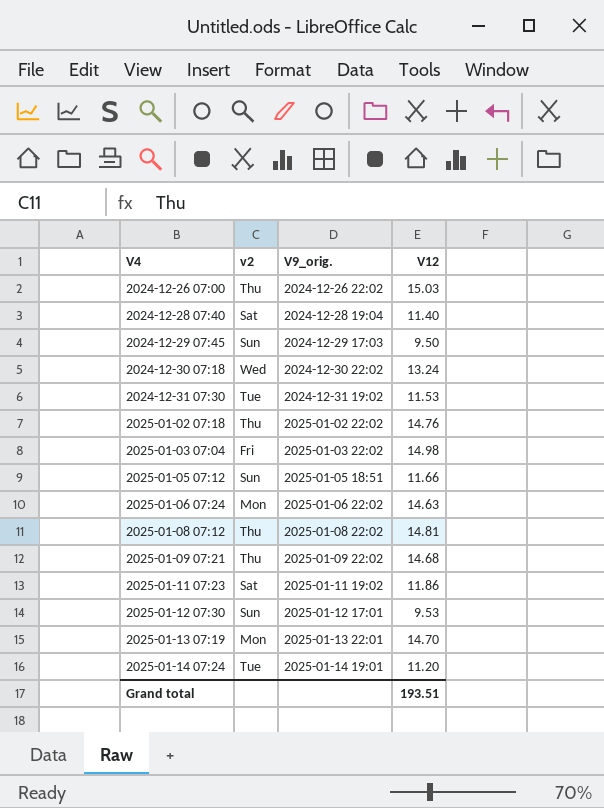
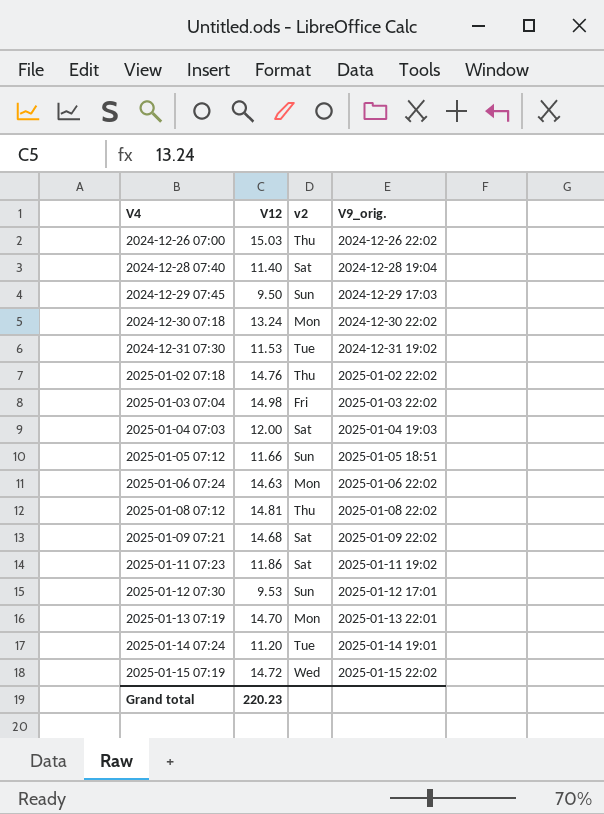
column V12 | position: 4 -> 2
2024-12-30 07:18 | v2: Wed -> Mon
row 2025-01-04 07:03: none -> 12.00 | Sat | 2025-01-04 19:03
2025-01-09 07:21 | v2: Thu -> Sat
row 2025-01-15 07:19: none -> 14.72 | Wed | 2025-01-15 22:02
Grand total | V12: 193.51 -> 220.23

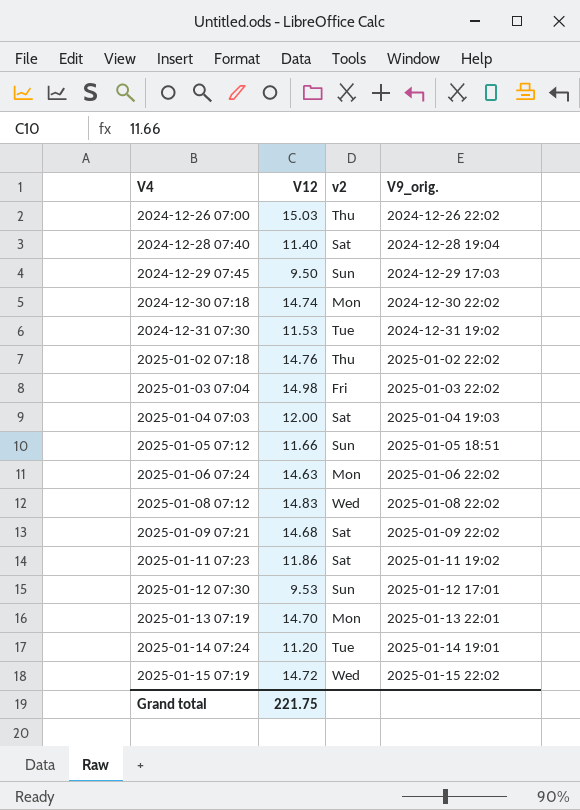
2024-12-30 07:18 | V12: 13.24 -> 14.74
2025-01-08 07:12 | V12: 14.81 -> 14.83
2025-01-08 07:12 | v2: Thu -> Wed
Grand total | V12: 220.23 -> 221.75

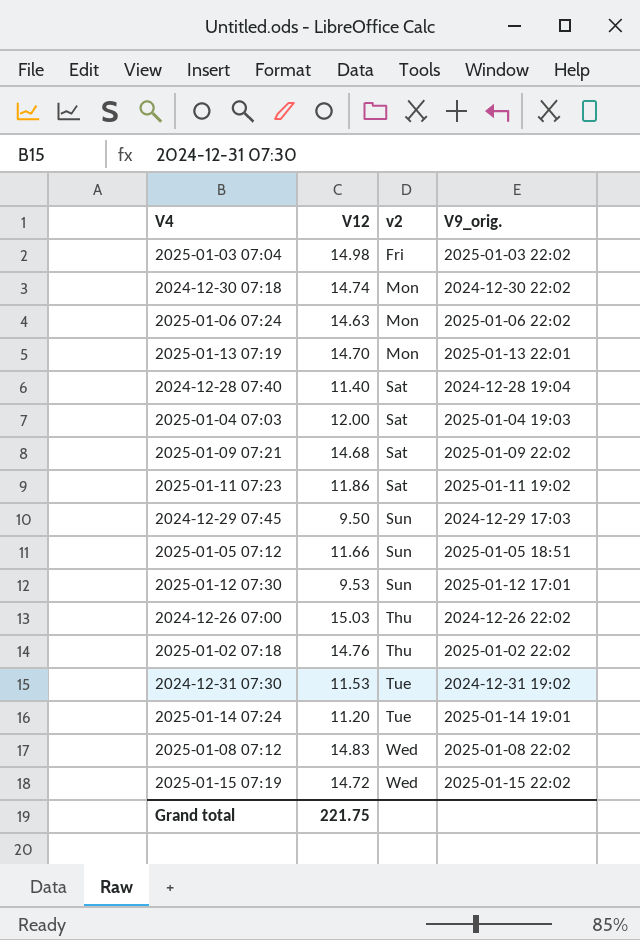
row order: V4 ascending -> v2 ascending

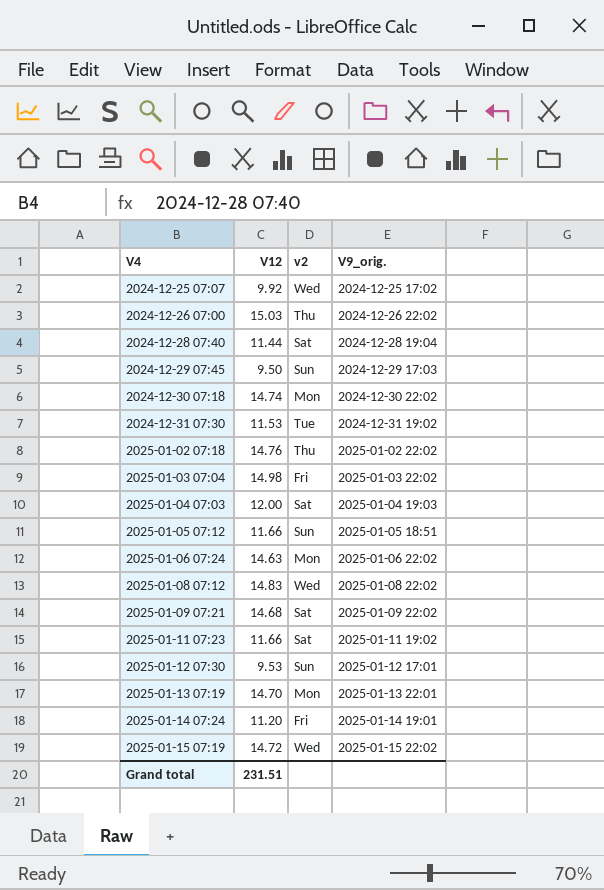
row order: v2 ascending -> V4 ascending
row 2024-12-25 07:07: none -> 9.92 | Wed | 2024-12-25 17:02
2024-12-28 07:40 | V12: 11.40 -> 11.44
2025-01-11 07:23 | V12: 11.86 -> 11.66
2025-01-14 07:24 | v2: Tue -> Fri
Grand total | V12: 221.75 -> 231.51

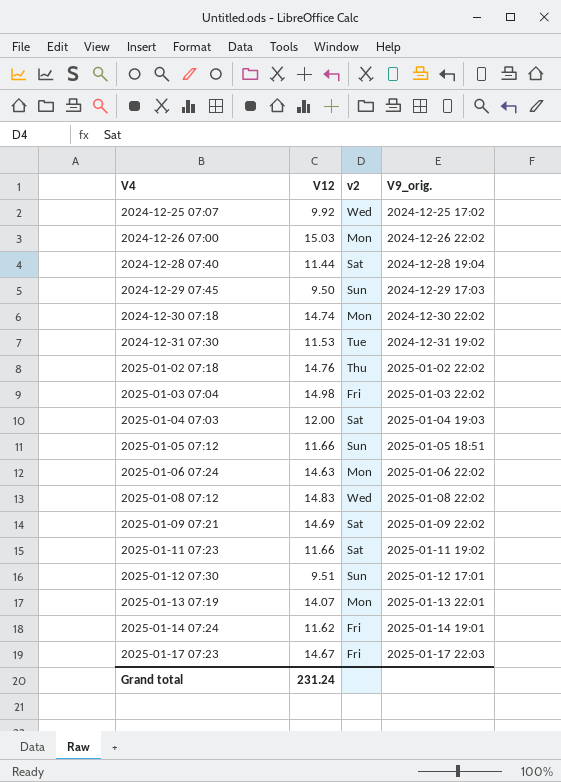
row 2025-01-15 07:19: 14.72 | Wed | 2025-01-15 22:02 -> none
2024-12-26 07:00 | v2: Thu -> Mon
2025-01-09 07:21 | V12: 14.68 -> 14.69
2025-01-12 07:30 | V12: 9.53 -> 9.51
2025-01-13 07:19 | V12: 14.70 -> 14.07
2025-01-14 07:24 | V12: 11.20 -> 11.62
row 2025-01-17 07:23: none -> 14.67 | Fri | 2025-01-17 22:03
Grand total | V12: 231.51 -> 231.24

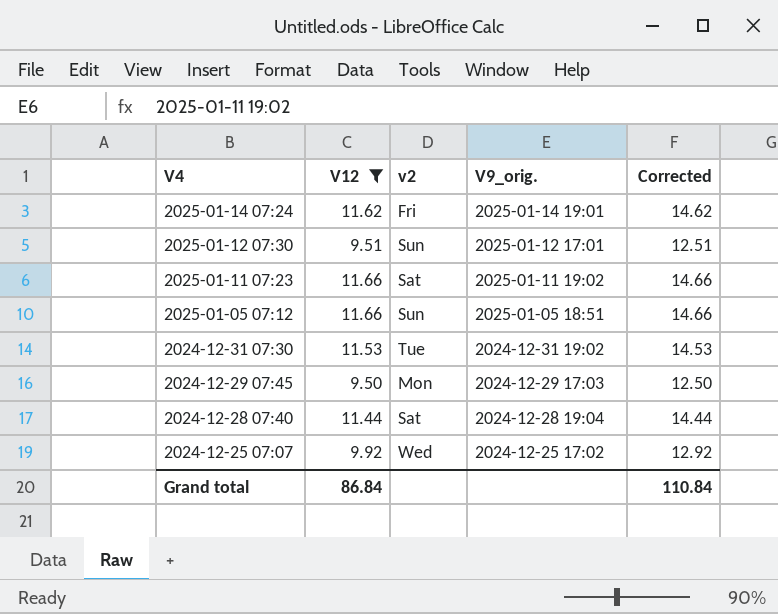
filter: none -> V12 <= 11.66
row order: V4 ascending -> V4 descending
column Corrected | formula: none -> [V12] + 3
2024-12-29 07:45 | v2: Sun -> Mon
Grand total | V12: 231.24 -> 86.84

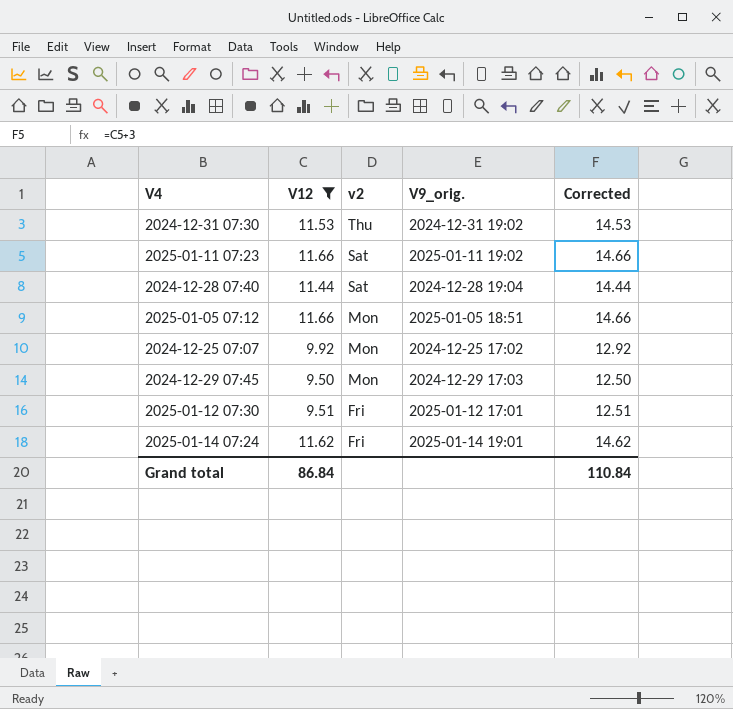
row order: V4 descending -> v2 descending
2024-12-31 07:30 | v2: Tue -> Thu
2025-01-05 07:12 | v2: Sun -> Mon
2024-12-25 07:07 | v2: Wed -> Mon
2025-01-12 07:30 | v2: Sun -> Fri

